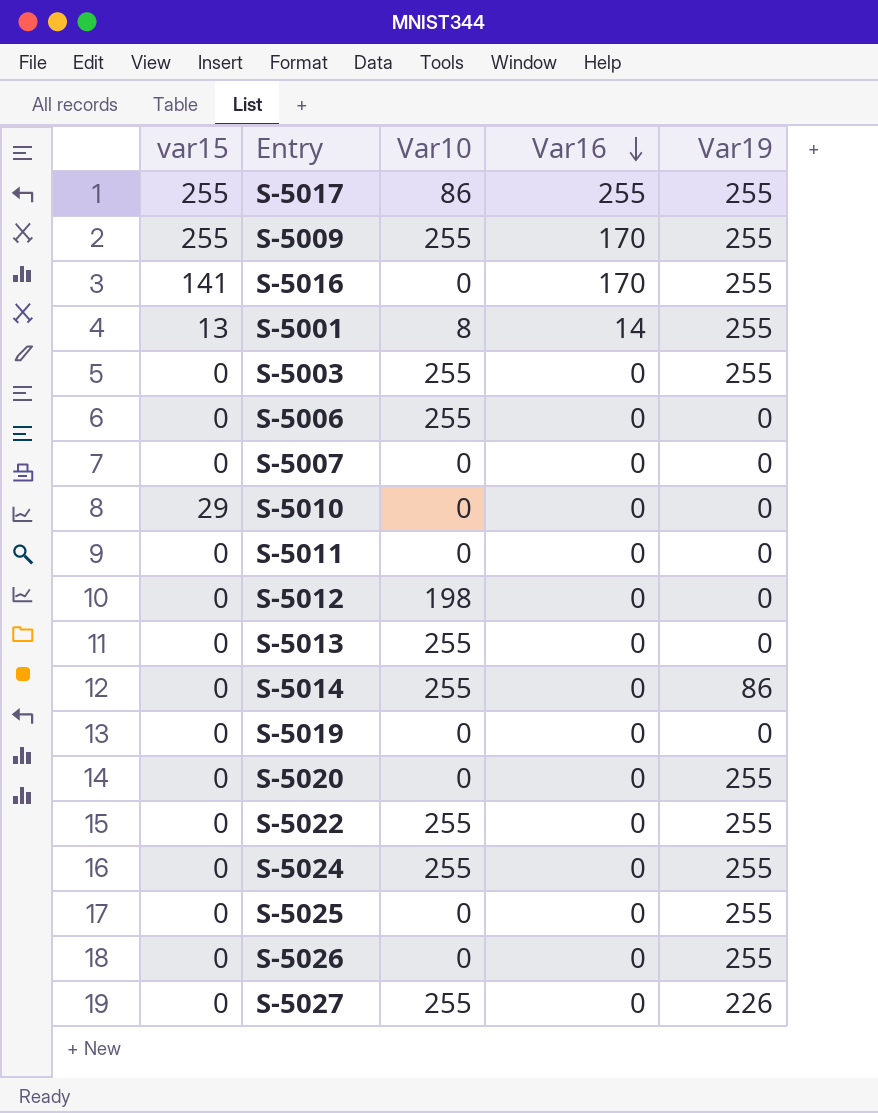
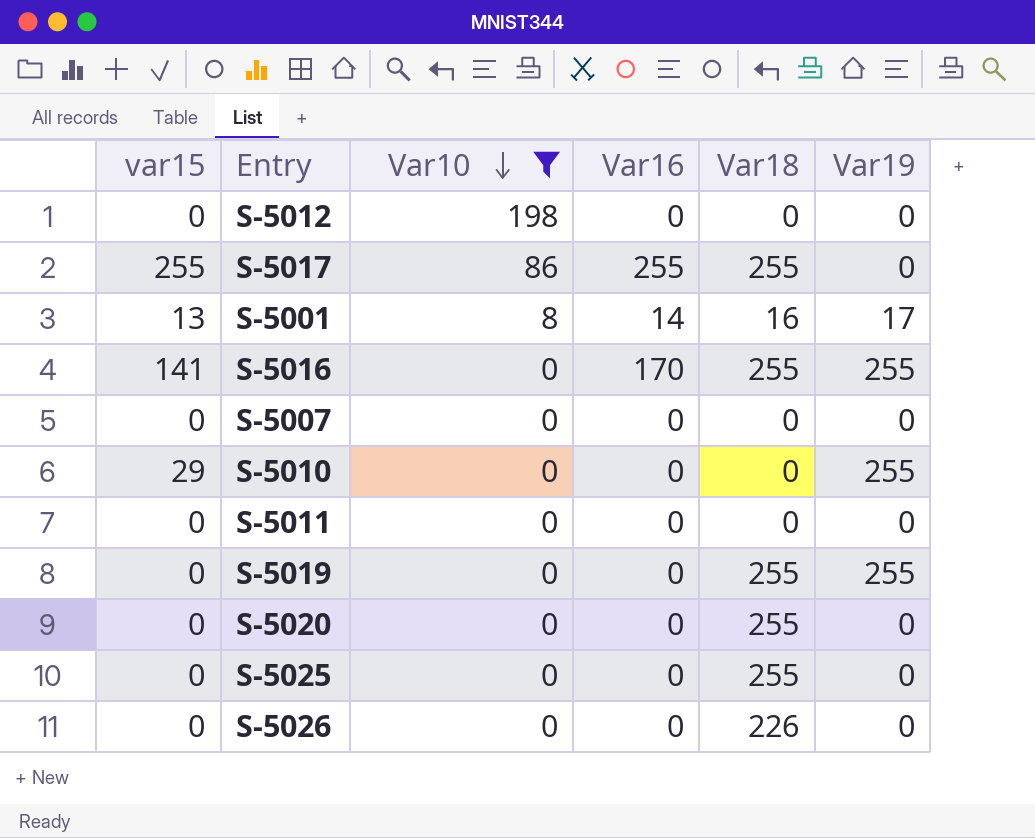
filter: none -> Var10 != 255
row order: Var16 descending -> Var10 descending
column Var18 | position: none -> 5
S-5017 | Var19: 255 -> 0
S-5001 | Var19: 255 -> 17
S-5010 | Var19: 0 -> 255
S-5019 | Var19: 0 -> 255
S-5020 | Var19: 255 -> 0
S-5025 | Var19: 255 -> 0
S-5026 | Var19: 255 -> 0

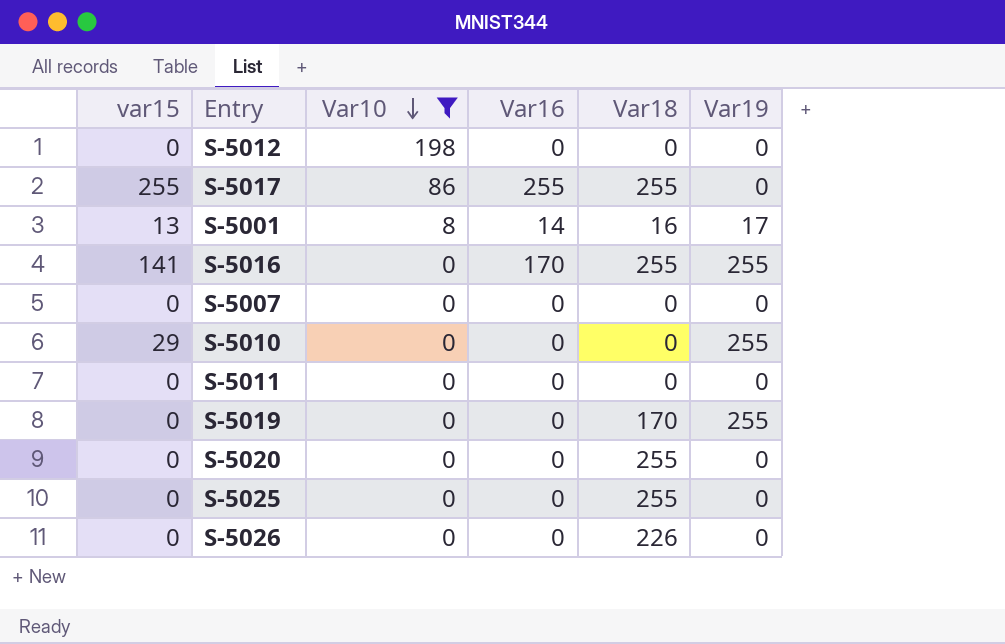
S-5019 | Var18: 255 -> 170

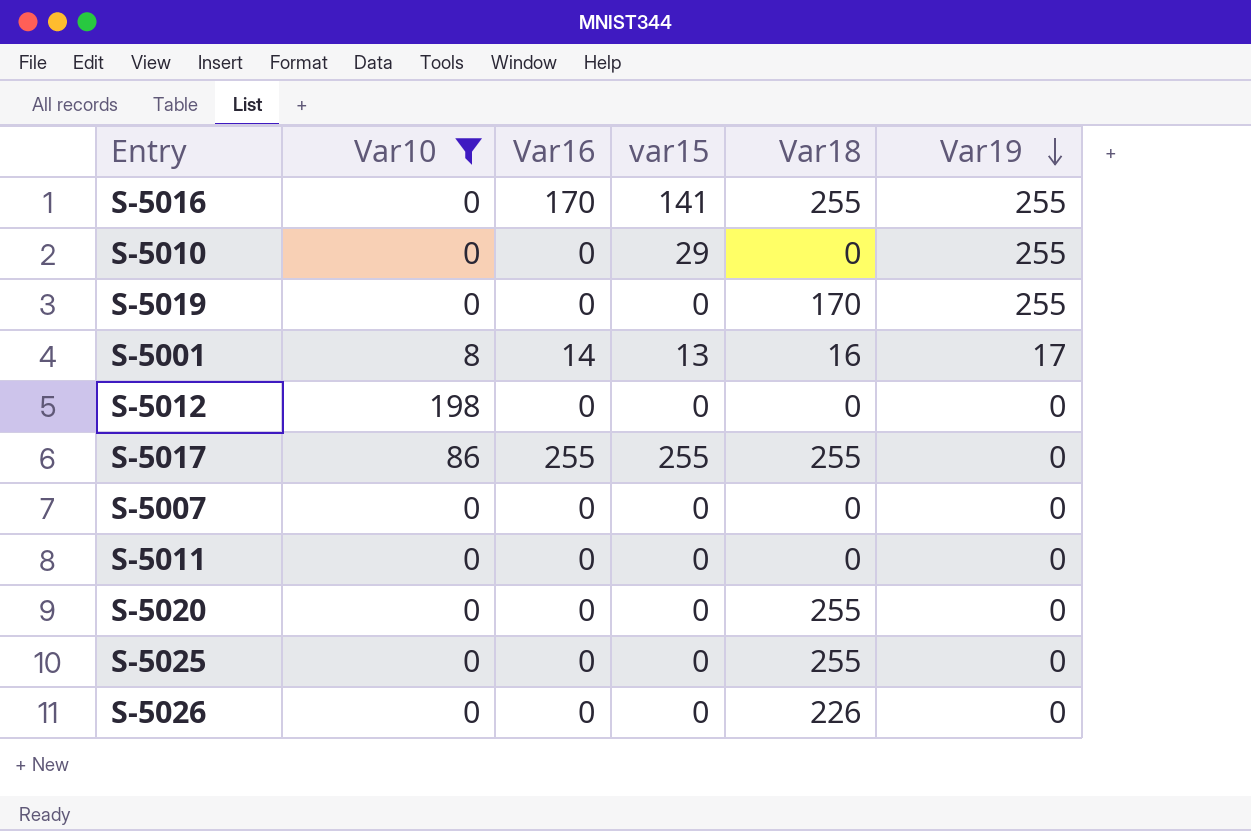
row order: Var10 descending -> Var19 descending
column var15 | position: 1 -> 4

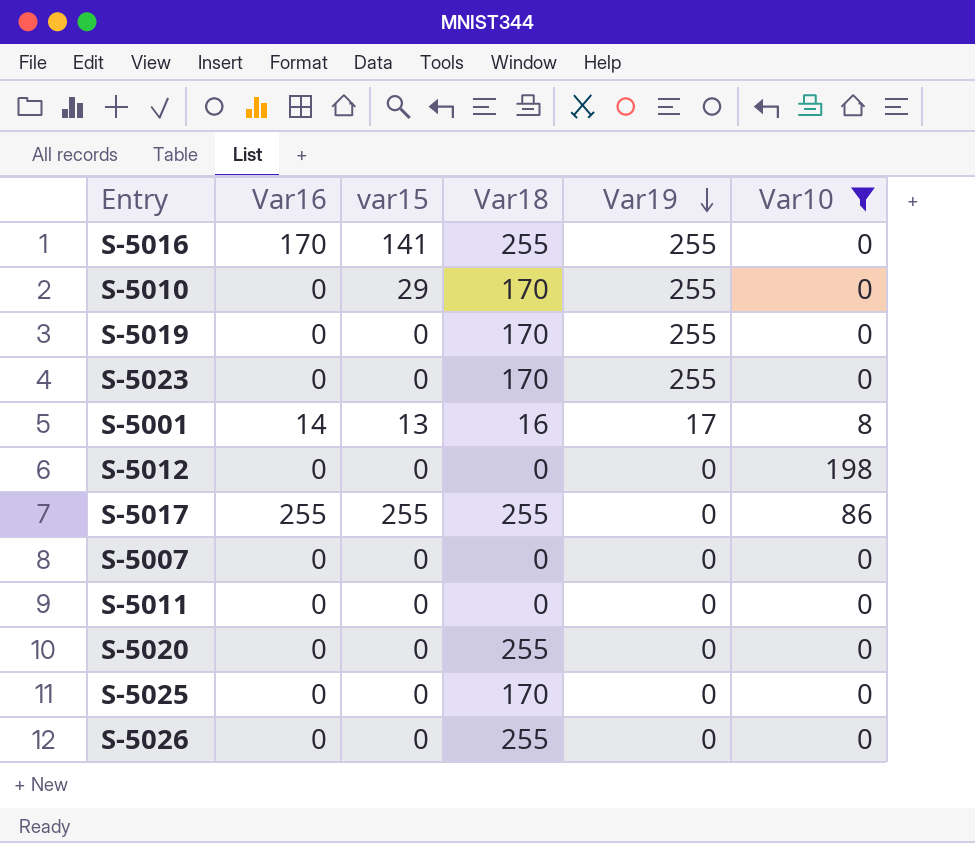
column Var10 | position: 2 -> 6
S-5010 | Var18: 0 -> 170
row S-5023: none -> 0 | 0 | 170 | 255 | 0
S-5025 | Var18: 255 -> 170
S-5026 | Var18: 226 -> 255

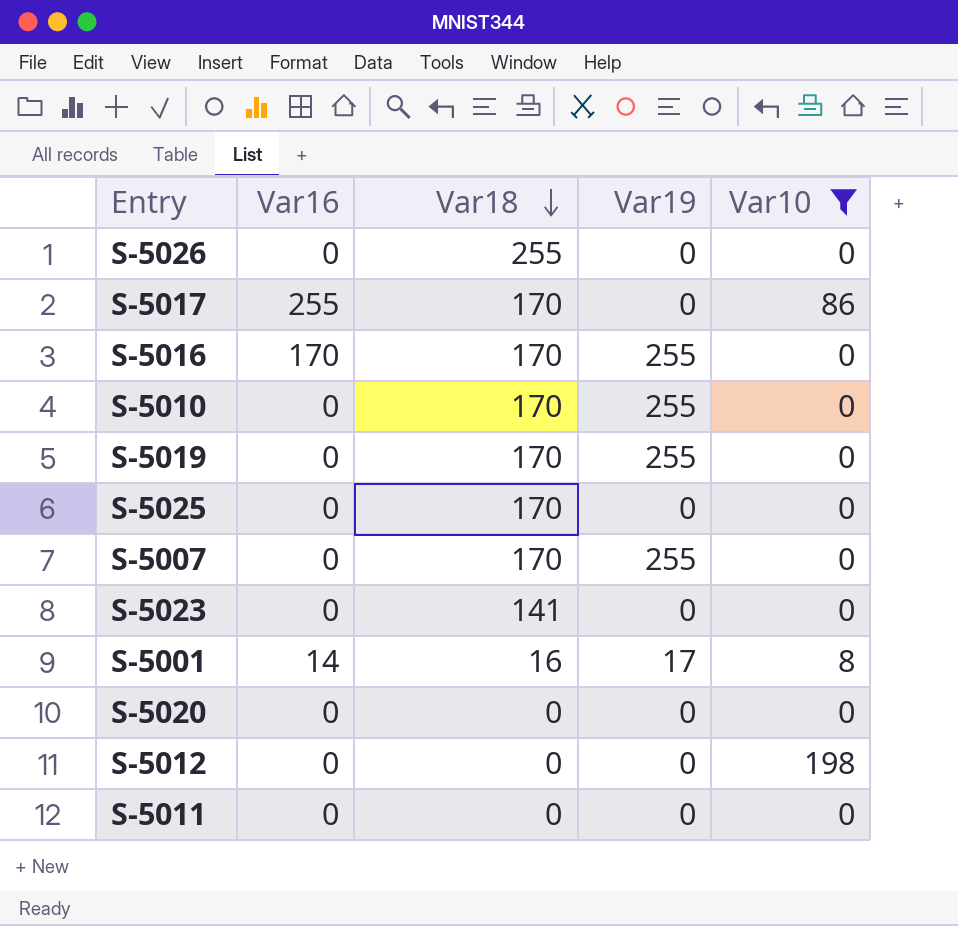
row order: Var19 descending -> Var18 descending
column var15 | position: 3 -> none
S-5017 | Var18: 255 -> 170
S-5016 | Var18: 255 -> 170
S-5007 | Var18: 0 -> 170
S-5007 | Var19: 0 -> 255
S-5023 | Var18: 170 -> 141
S-5023 | Var19: 255 -> 0
S-5020 | Var18: 255 -> 0

